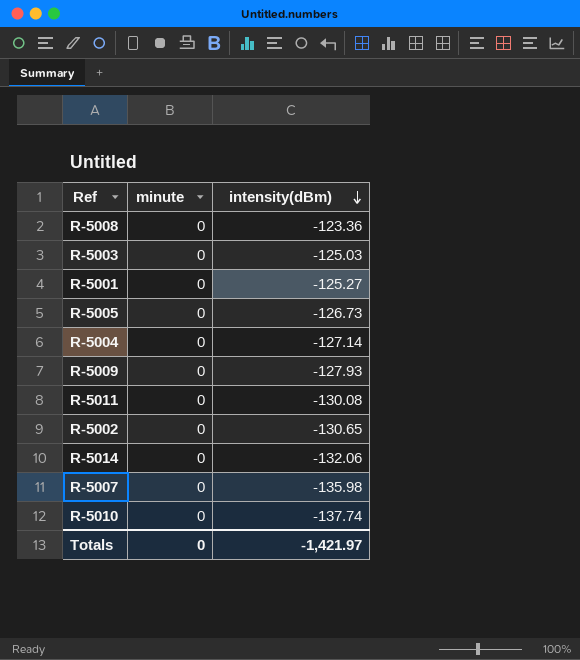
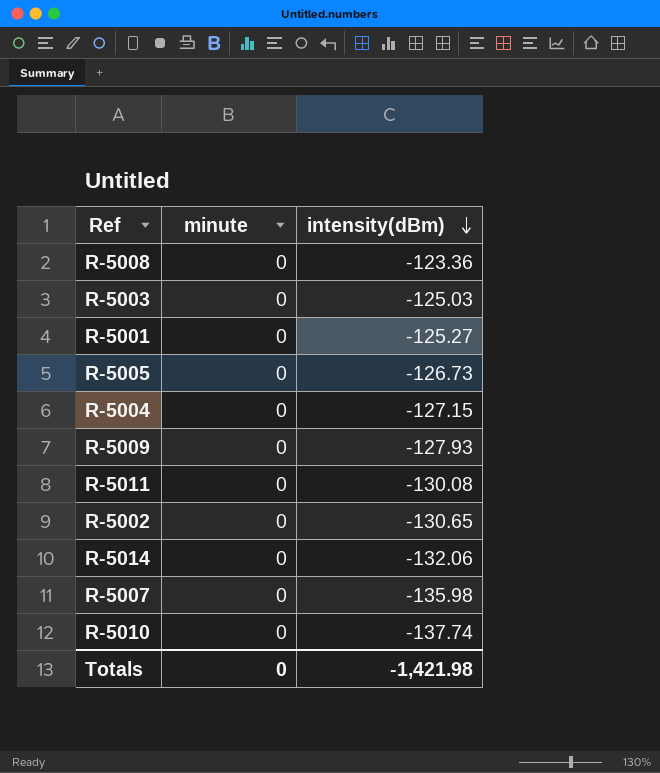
R-5004 | intensity(dBm): -127.14 -> -127.15
Totals | intensity(dBm): -1,421.97 -> -1,421.98

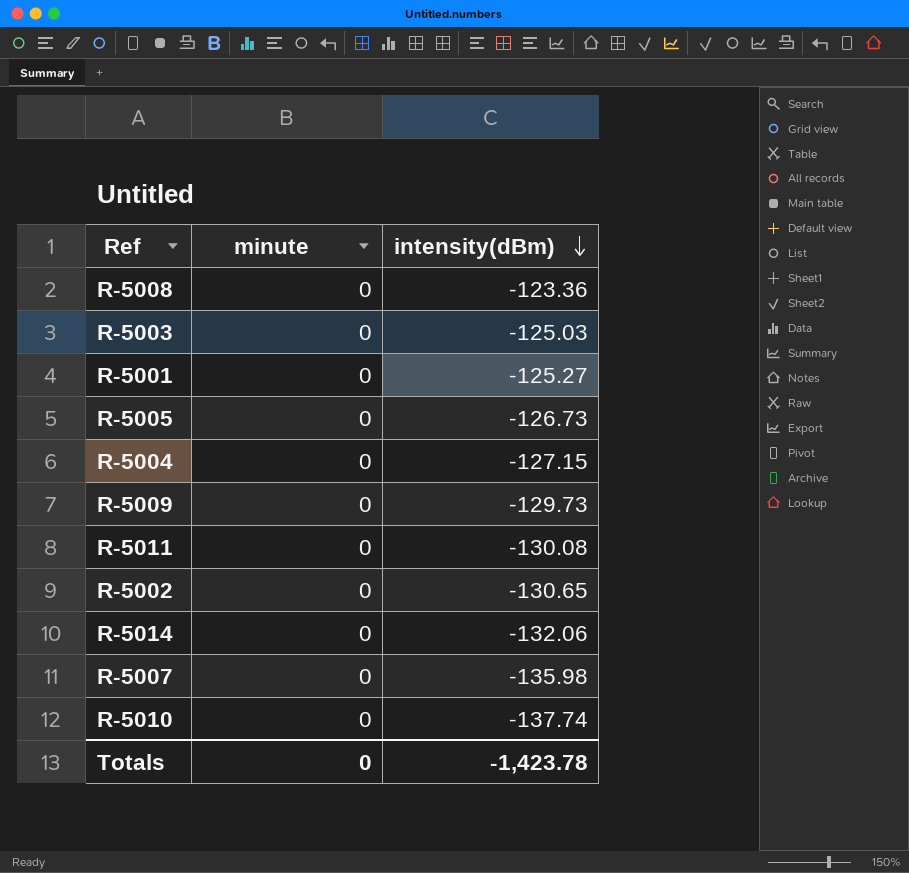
R-5009 | intensity(dBm): -127.93 -> -129.73
Totals | intensity(dBm): -1,421.98 -> -1,423.78

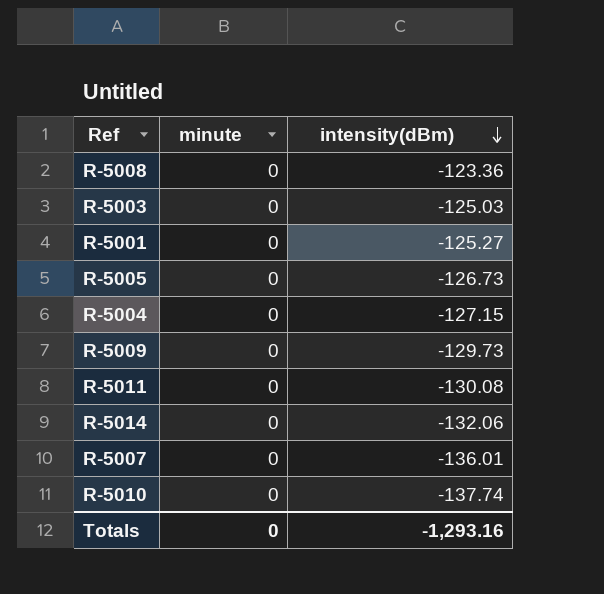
row R-5002: 0 | -130.65 -> none
R-5007 | intensity(dBm): -135.98 -> -136.01
Totals | intensity(dBm): -1,423.78 -> -1,293.16

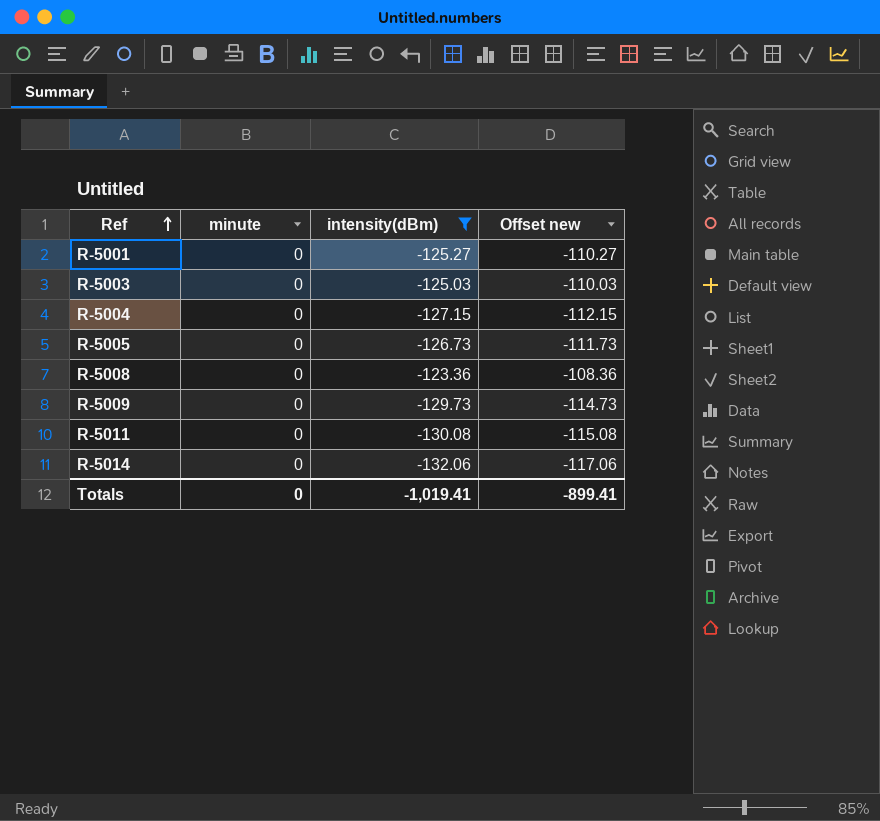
filter: none -> intensity(dBm) >= -132.06
row order: intensity(dBm) descending -> Ref ascending
column Offset new | formula: none -> [intensity(dBm)] + 15
Totals | intensity(dBm): -1,293.16 -> -1,019.41

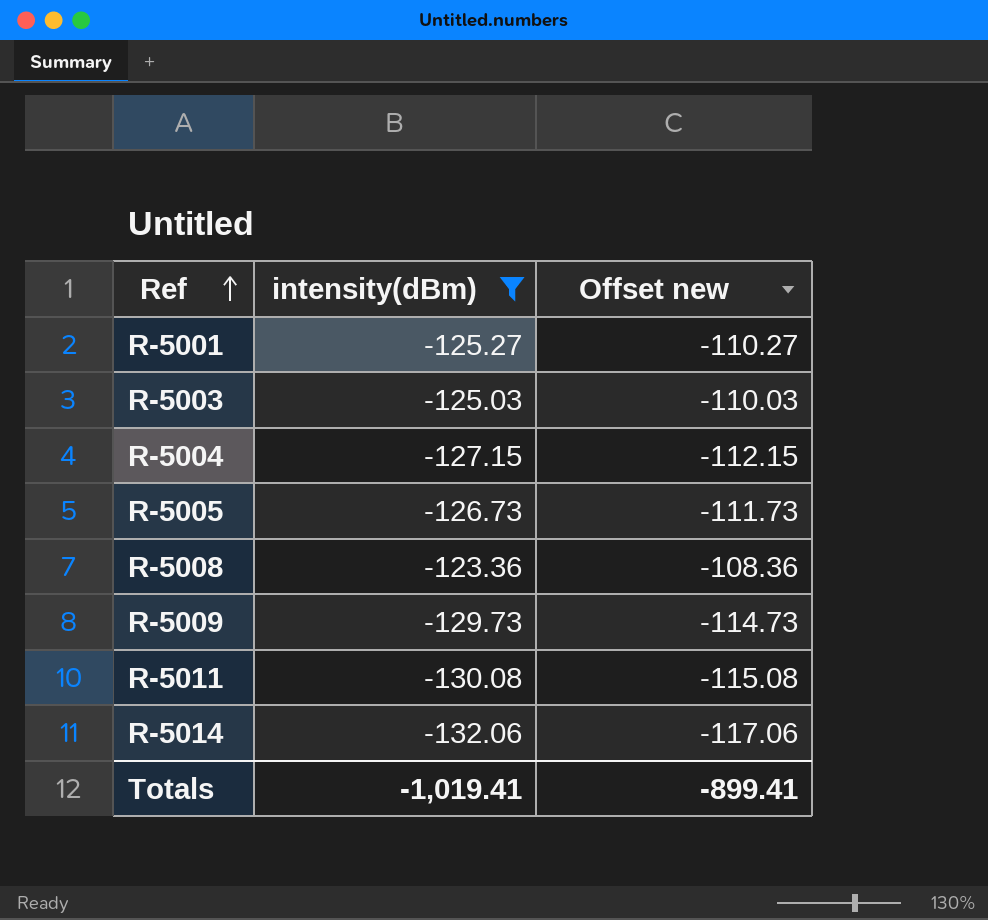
column minute | position: 2 -> none

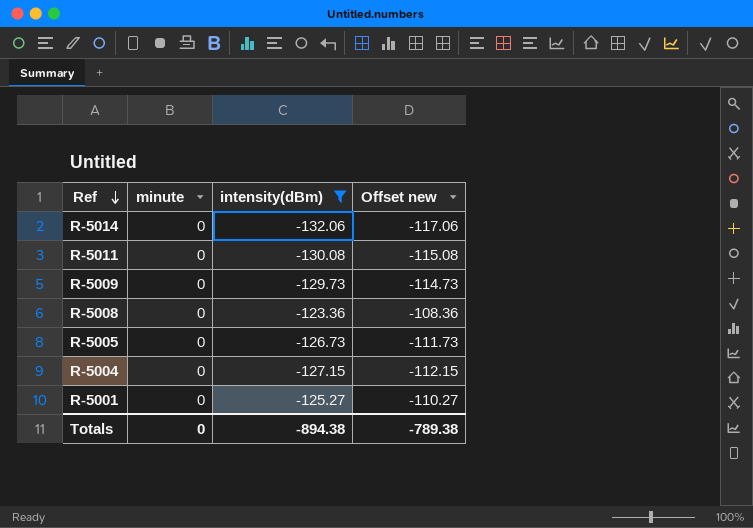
row order: Ref ascending -> Ref descending
column minute | position: none -> 2
row R-5003: -125.03 | -110.03 -> none
Totals | intensity(dBm): -1,019.41 -> -894.38
Totals | Offset new: -899.41 -> -789.38

